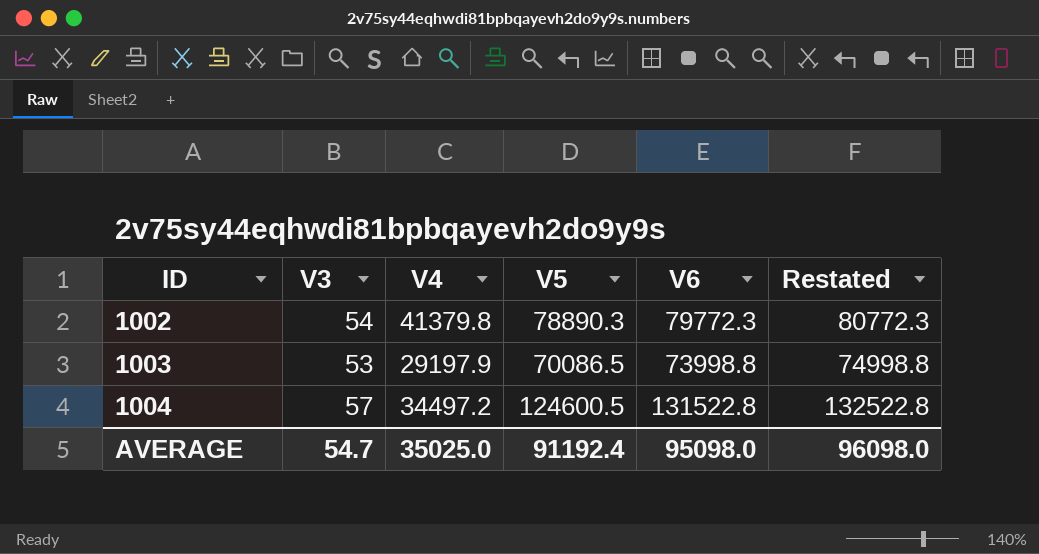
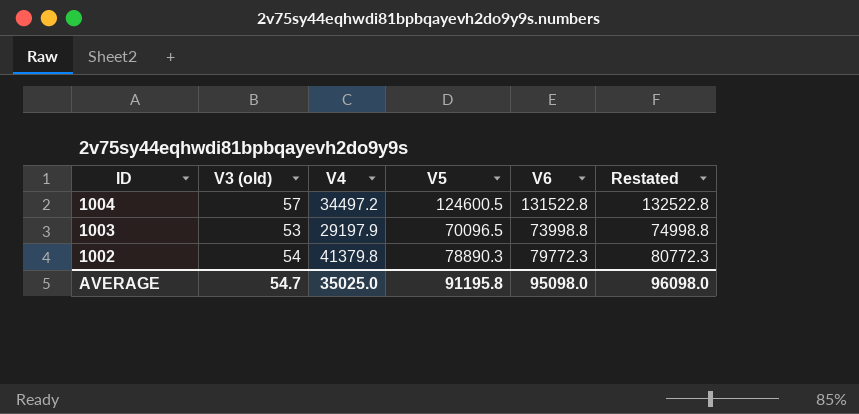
row order: ID ascending -> ID descending
column name: V3 -> V3 (old)
1003 | V5: 70086.5 -> 70096.5
AVERAGE | V5: 91192.4 -> 91195.8

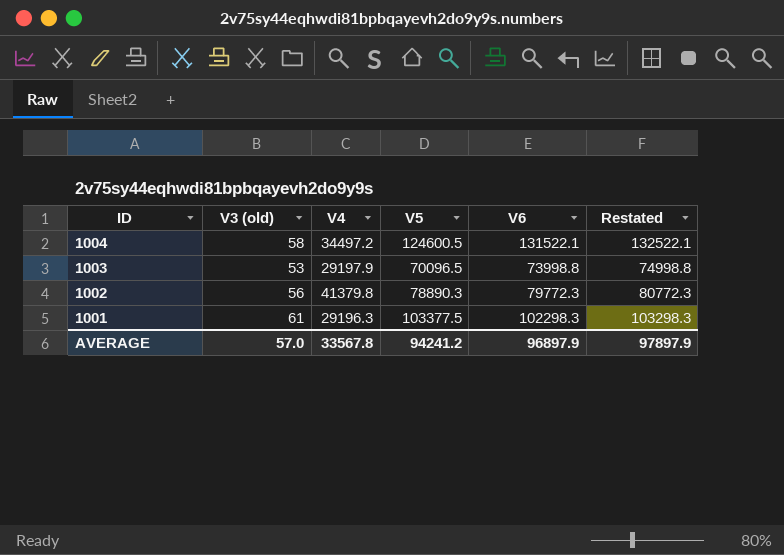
1004 | V3 (old): 57 -> 58
1004 | V6: 131522.8 -> 131522.1
1004 | Restated: 132522.8 -> 132522.1
1002 | V3 (old): 54 -> 56
row 1001: none -> 61 | 29196.3 | 103377.5 | 102298.3 | 103298.3
AVERAGE | V3 (old): 54.7 -> 57.0
AVERAGE | V4: 35025.0 -> 33567.8
AVERAGE | V5: 91195.8 -> 94241.2
AVERAGE | V6: 95098.0 -> 96897.9
AVERAGE | Restated: 96098.0 -> 97897.9

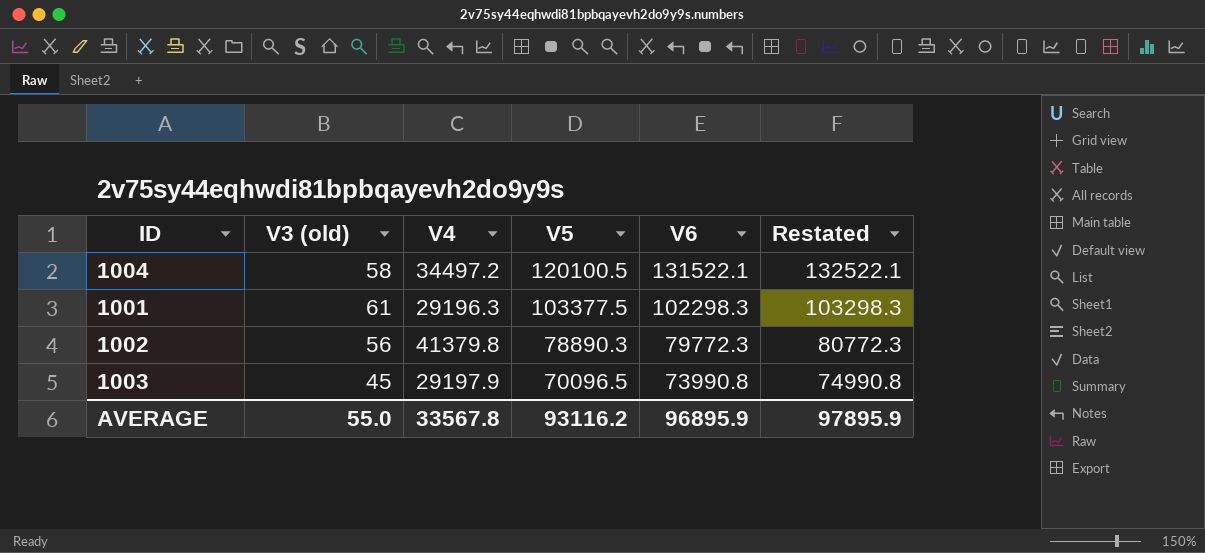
row order: ID descending -> V5 descending
1004 | V5: 124600.5 -> 120100.5
1003 | V3 (old): 53 -> 45
1003 | V6: 73998.8 -> 73990.8
1003 | Restated: 74998.8 -> 74990.8
AVERAGE | V3 (old): 57.0 -> 55.0
AVERAGE | V5: 94241.2 -> 93116.2
AVERAGE | V6: 96897.9 -> 96895.9
AVERAGE | Restated: 97897.9 -> 97895.9

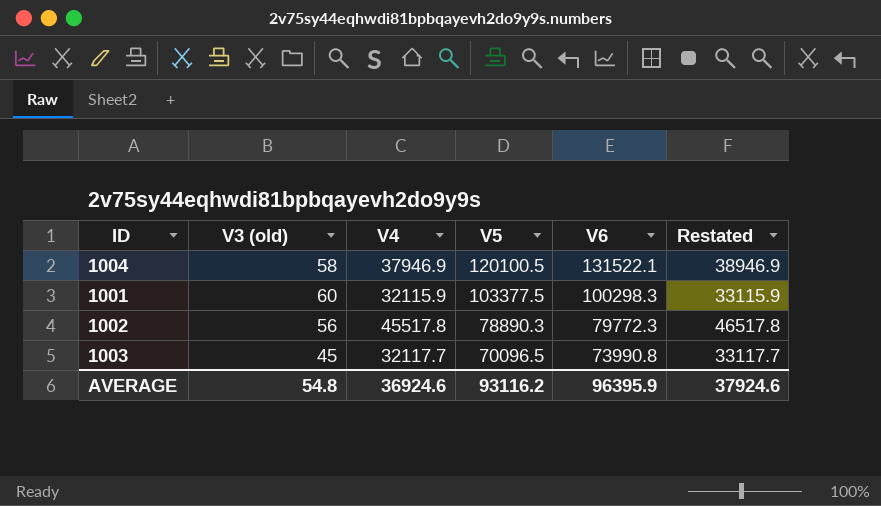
column Restated | formula: [V6] + 1000 -> [V4] + 1000
1004 | V4: 34497.2 -> 37946.9
1001 | V3 (old): 61 -> 60
1001 | V4: 29196.3 -> 32115.9
1001 | V6: 102298.3 -> 100298.3
1002 | V4: 41379.8 -> 45517.8
1003 | V4: 29197.9 -> 32117.7
AVERAGE | V3 (old): 55.0 -> 54.8
AVERAGE | V4: 33567.8 -> 36924.6
AVERAGE | V6: 96895.9 -> 96395.9
AVERAGE | Restated: 97895.9 -> 37924.6

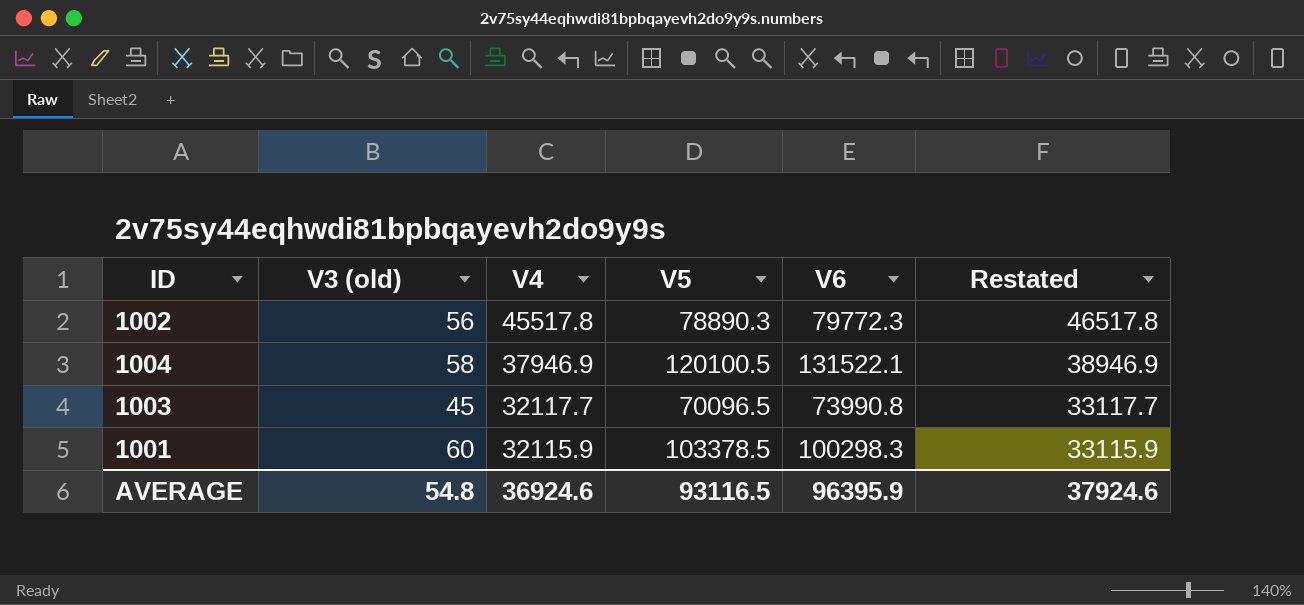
row order: V5 descending -> V4 descending
1001 | V5: 103377.5 -> 103378.5
AVERAGE | V5: 93116.2 -> 93116.5

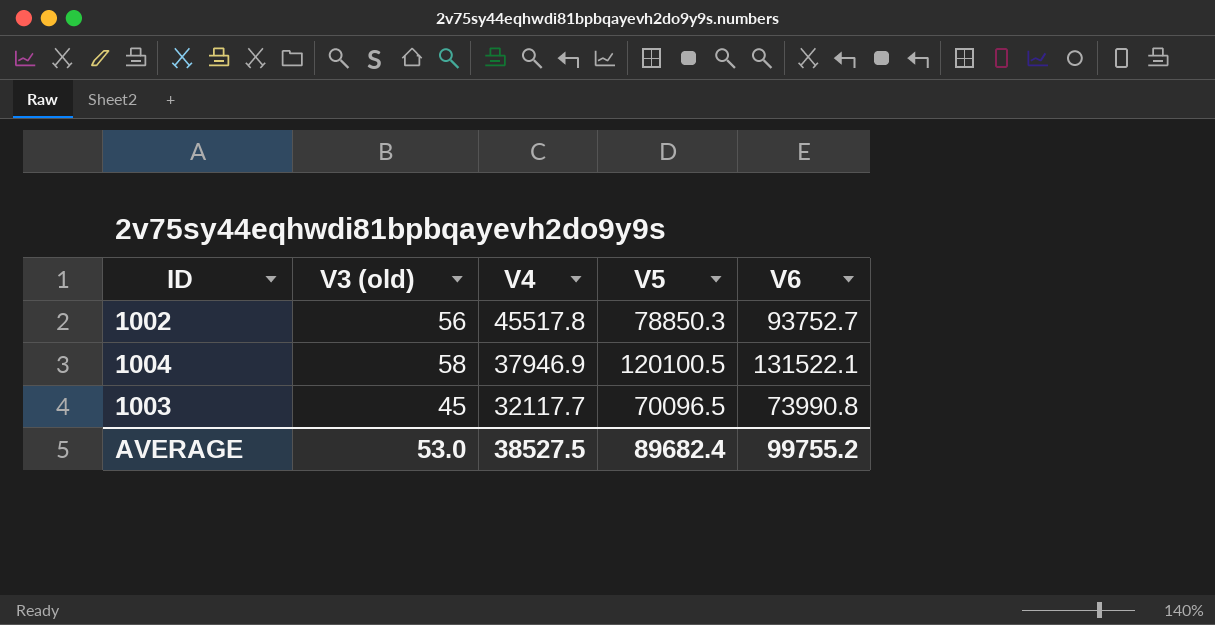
column Restated | formula: [V4] + 1000 -> none
row 1001: 60 | 32115.9 | 103378.5 | 100298.3 | 33115.9 -> none
1002 | V5: 78890.3 -> 78850.3
1002 | V6: 79772.3 -> 93752.7
AVERAGE | V3 (old): 54.8 -> 53.0
AVERAGE | V4: 36924.6 -> 38527.5
AVERAGE | V5: 93116.5 -> 89682.4
AVERAGE | V6: 96395.9 -> 99755.2

